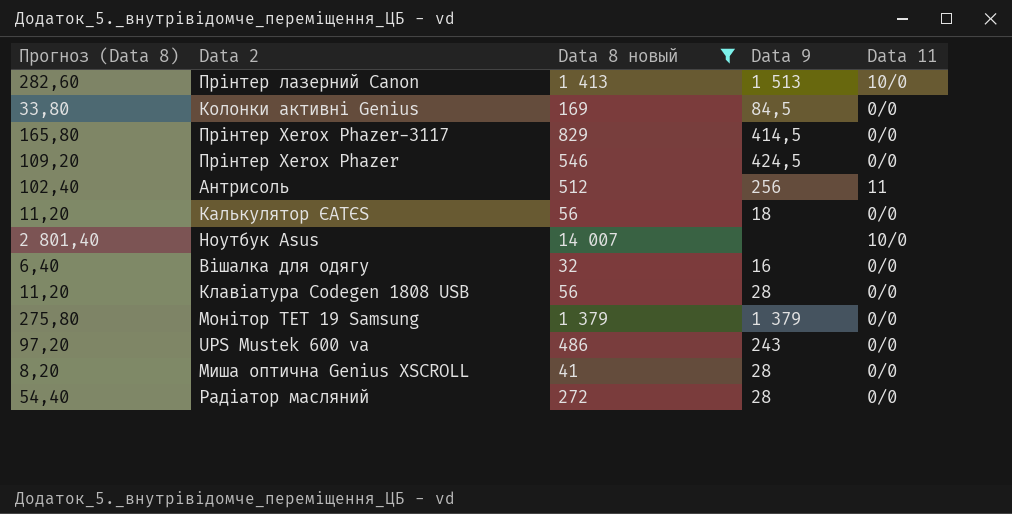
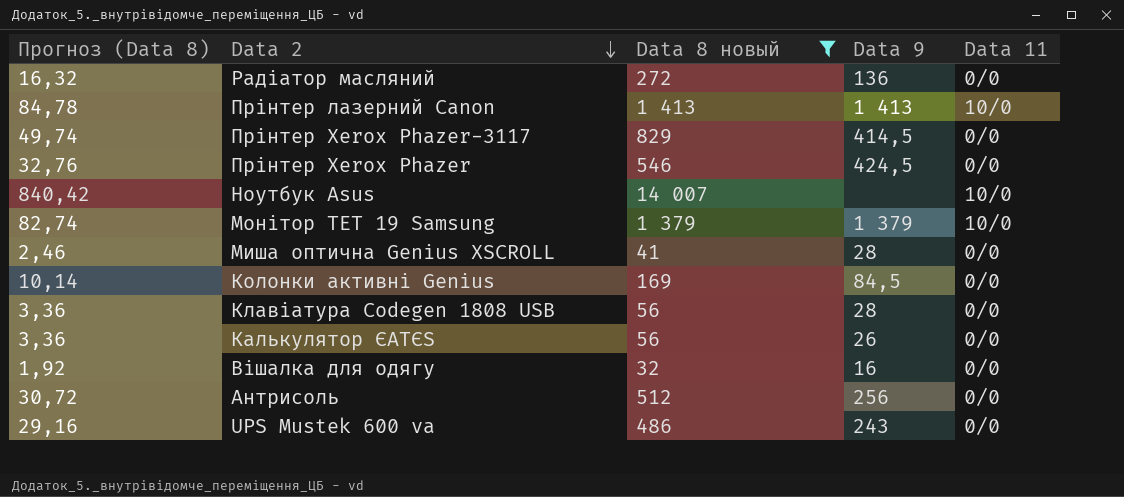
row order: none -> Data 2 descending
column Прогноз (Data 8) | formula: [Data 8 новый] * 0,2 -> [Data 8 новый] * 0,06
Радіатор масляний | Data 9: 28 -> 136
Прінтер лазерний Canon | Data 9: 1 513 -> 1 413
Монітор ТЕТ 19 Samsung | Data 11: 0/0 -> 10/0
Калькулятор ЄАТЄS | Data 9: 18 -> 26
Антрисоль | Data 11: 11 -> 0/0

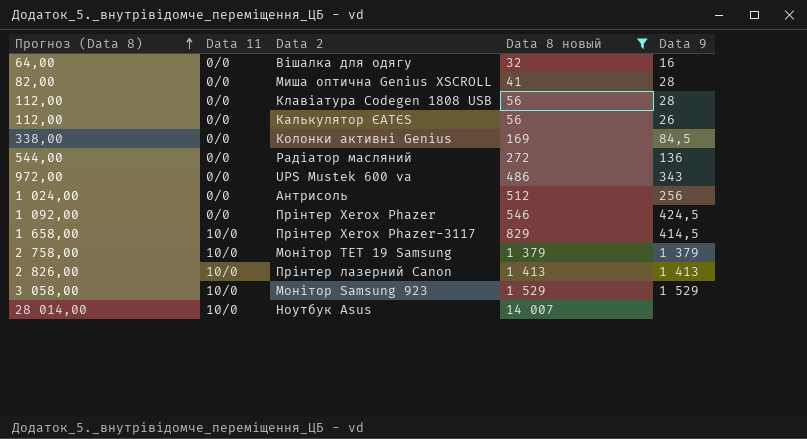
row order: Data 2 descending -> Прогноз (Data 8) ascending
column Прогноз (Data 8) | formula: [Data 8 новый] * 0,06 -> [Data 8 новый] * 2
column Data 11 | position: 5 -> 2
UPS Mustek 600 va | Data 9: 243 -> 343
Прінтер Xerox Phazer-3117 | Data 11: 0/0 -> 10/0
row Монітор Samsung 923: none -> 3 058,00 | 10/0 | 1 529 | 1 529

